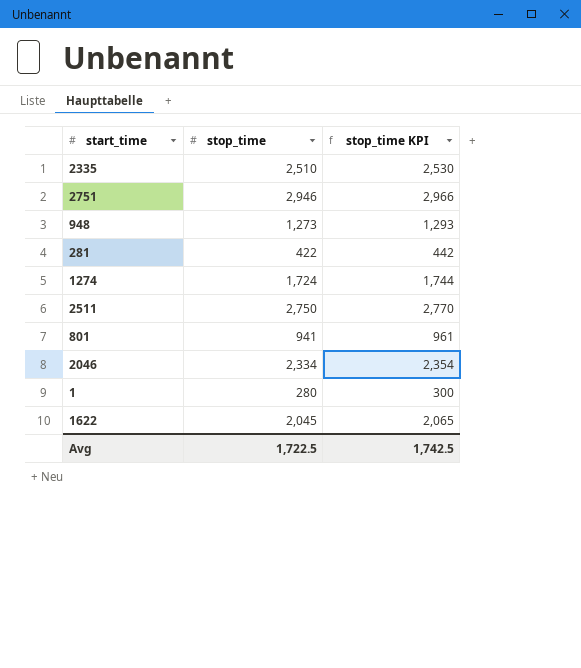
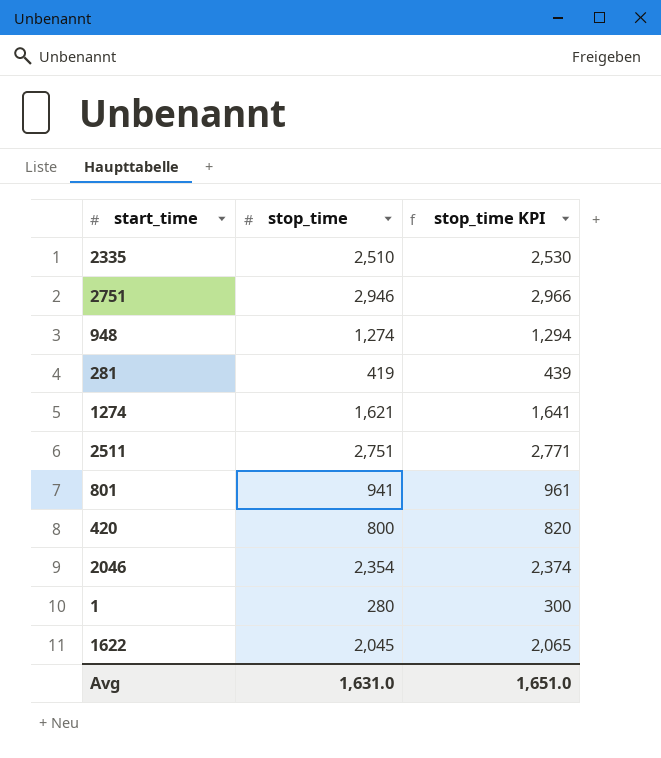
948 | stop_time: 1,273 -> 1,274
948 | stop_time KPI: 1,293 -> 1,294
281 | stop_time: 422 -> 419
281 | stop_time KPI: 442 -> 439
1274 | stop_time: 1,724 -> 1,621
1274 | stop_time KPI: 1,744 -> 1,641
2511 | stop_time: 2,750 -> 2,751
2511 | stop_time KPI: 2,770 -> 2,771
row 420: none -> 800 | 820
2046 | stop_time: 2,334 -> 2,354
2046 | stop_time KPI: 2,354 -> 2,374
Avg | stop_time: 1,722.5 -> 1,631.0
Avg | stop_time KPI: 1,742.5 -> 1,651.0

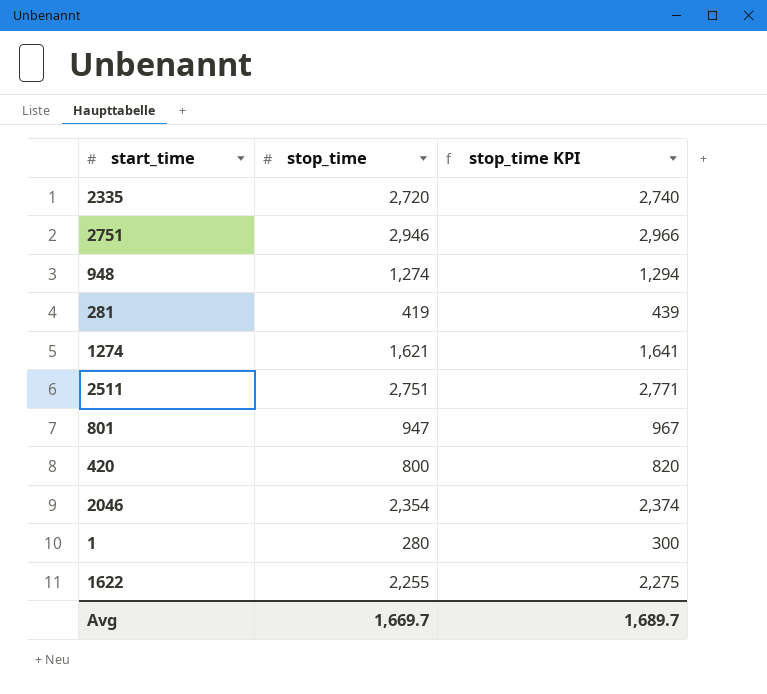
2335 | stop_time: 2,510 -> 2,720
2335 | stop_time KPI: 2,530 -> 2,740
801 | stop_time: 941 -> 947
801 | stop_time KPI: 961 -> 967
1622 | stop_time: 2,045 -> 2,255
1622 | stop_time KPI: 2,065 -> 2,275
Avg | stop_time: 1,631.0 -> 1,669.7
Avg | stop_time KPI: 1,651.0 -> 1,689.7

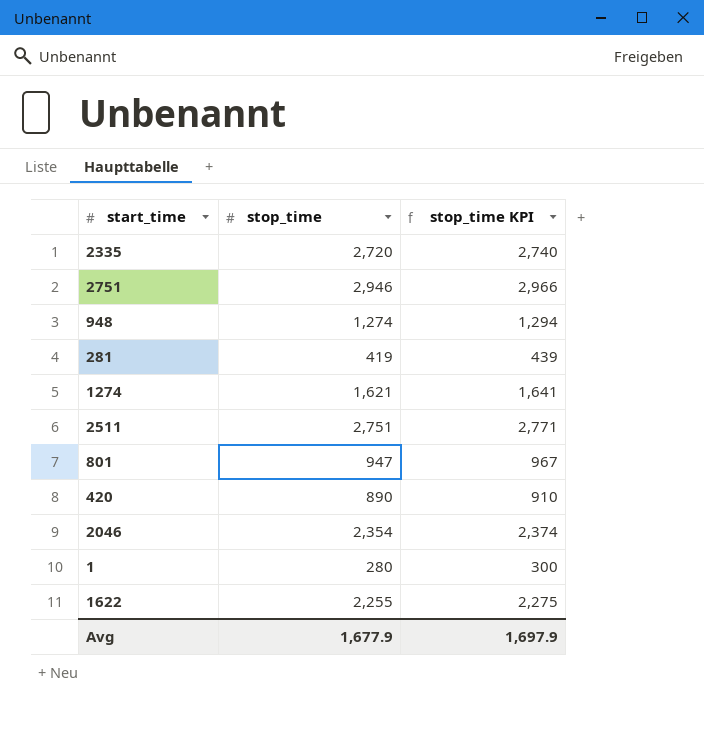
420 | stop_time: 800 -> 890
420 | stop_time KPI: 820 -> 910
Avg | stop_time: 1,669.7 -> 1,677.9
Avg | stop_time KPI: 1,689.7 -> 1,697.9

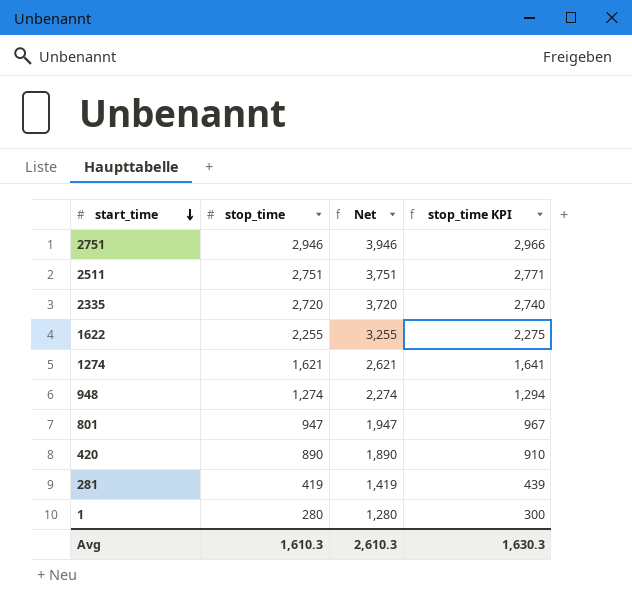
row order: none -> start_time descending
column Net | formula: none -> [stop_time] + 1000
row 2046: 2,354 | 2,374 -> none
Avg | stop_time: 1,677.9 -> 1,610.3
Avg | stop_time KPI: 1,697.9 -> 1,630.3

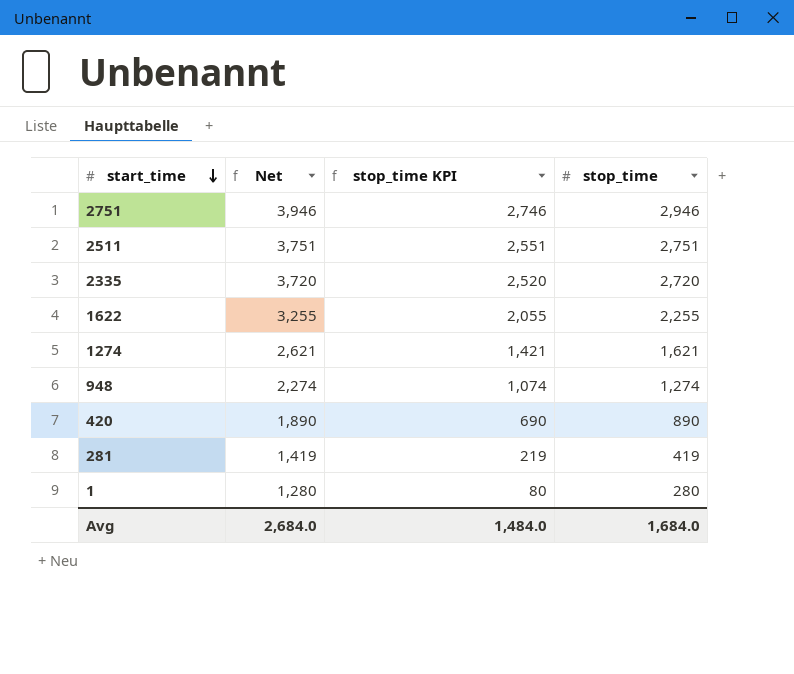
column stop_time KPI | formula: [stop_time] + 20 -> [stop_time] - 200
column stop_time | position: 2 -> 4
row 801: 947 | 1,947 | 967 -> none
Avg | Net: 2,610.3 -> 2,684.0
Avg | stop_time KPI: 1,630.3 -> 1,484.0
Avg | stop_time: 1,610.3 -> 1,684.0

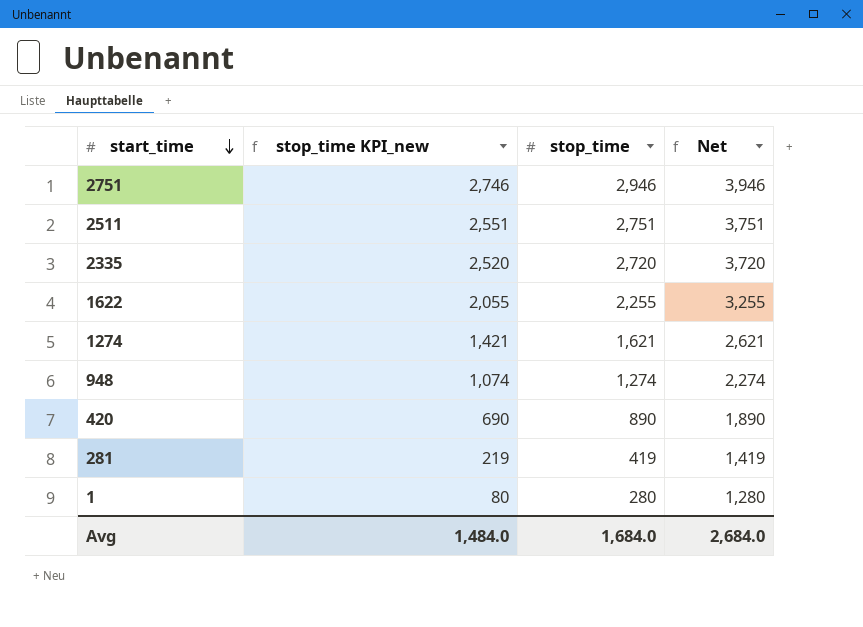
column name: stop_time KPI -> stop_time KPI_new
column Net | position: 2 -> 4

